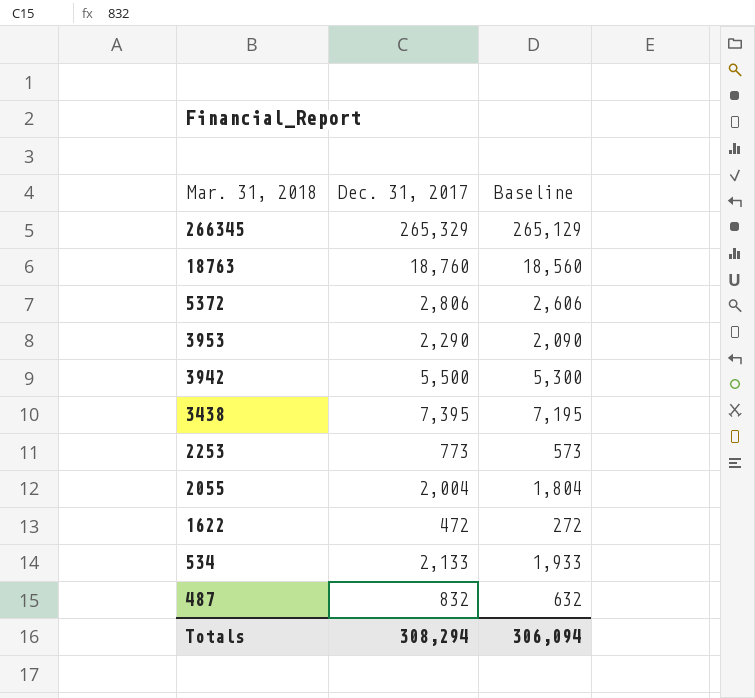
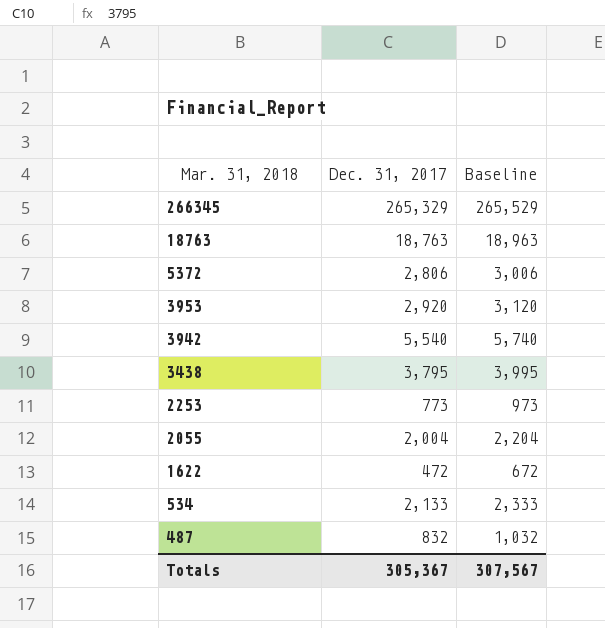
column Baseline | formula: [Dec. 31, 2017] - 200 -> [Dec. 31, 2017] + 200
18763 | Dec. 31, 2017: 18,760 -> 18,763
3953 | Dec. 31, 2017: 2,290 -> 2,920
3942 | Dec. 31, 2017: 5,500 -> 5,540
3438 | Dec. 31, 2017: 7,395 -> 3,795
Totals | Dec. 31, 2017: 308,294 -> 305,367
Totals | Baseline: 306,094 -> 307,567

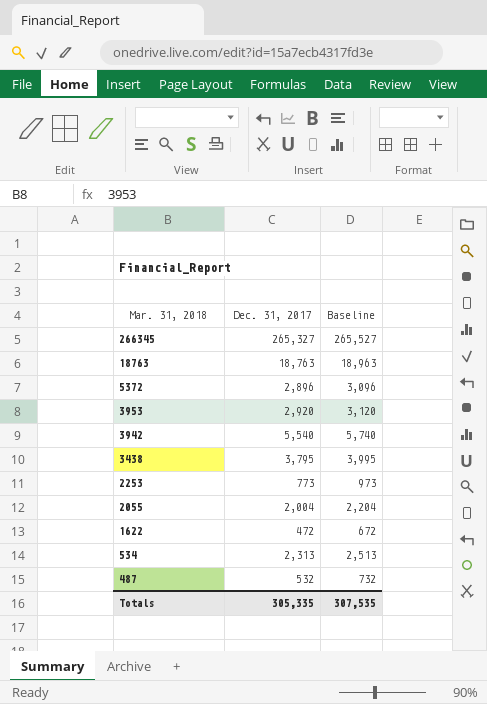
266345 | Dec. 31, 2017: 265,329 -> 265,327
266345 | Baseline: 265,529 -> 265,527
5372 | Dec. 31, 2017: 2,806 -> 2,896
5372 | Baseline: 3,006 -> 3,096
534 | Dec. 31, 2017: 2,133 -> 2,313
534 | Baseline: 2,333 -> 2,513
487 | Dec. 31, 2017: 832 -> 532
487 | Baseline: 1,032 -> 732
Totals | Dec. 31, 2017: 305,367 -> 305,335
Totals | Baseline: 307,567 -> 307,535

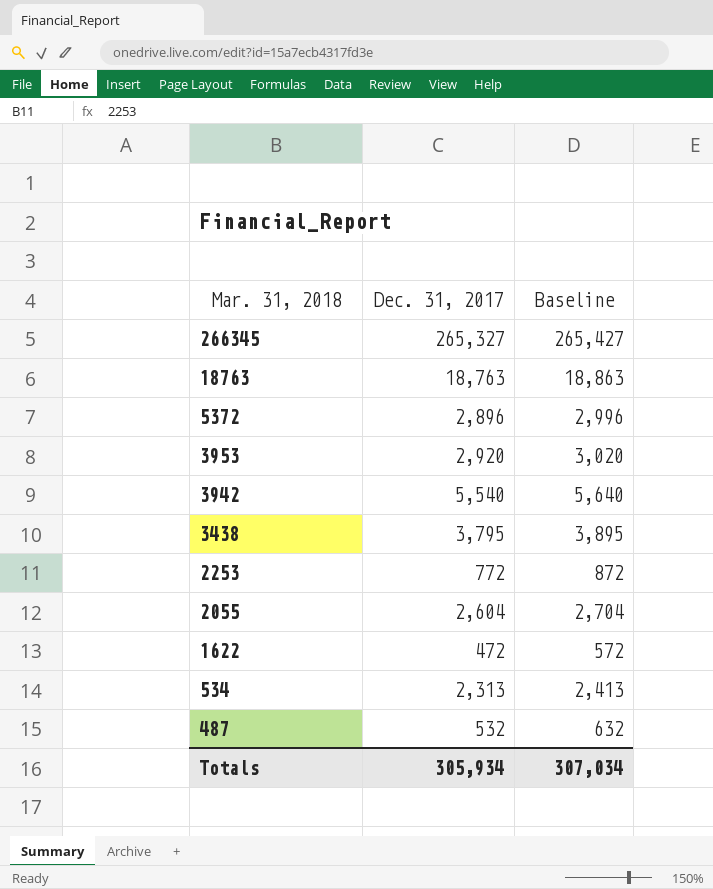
column Baseline | formula: [Dec. 31, 2017] + 200 -> [Dec. 31, 2017] + 100
2253 | Dec. 31, 2017: 773 -> 772
2055 | Dec. 31, 2017: 2,004 -> 2,604
Totals | Dec. 31, 2017: 305,335 -> 305,934
Totals | Baseline: 307,535 -> 307,034

